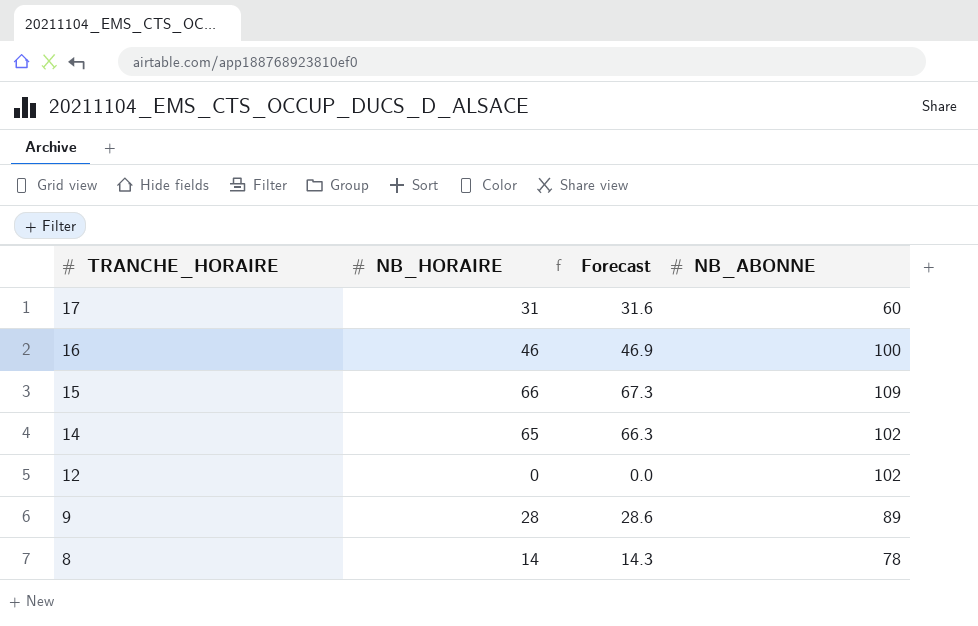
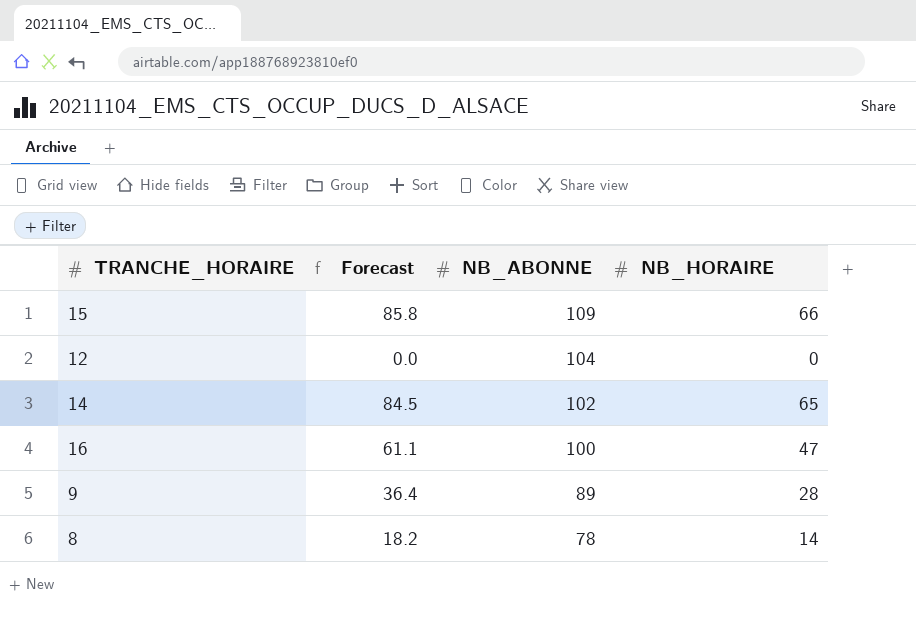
row order: TRANCHE_HORAIRE descending -> NB_ABONNE descending
column Forecast | formula: [NB_HORAIRE] * 1.02 -> [NB_HORAIRE] * 1.3
column NB_HORAIRE | position: 2 -> 4
row 17: 31 | 31.6 | 60 -> none
12 | NB_ABONNE: 102 -> 104
16 | NB_HORAIRE: 46 -> 47

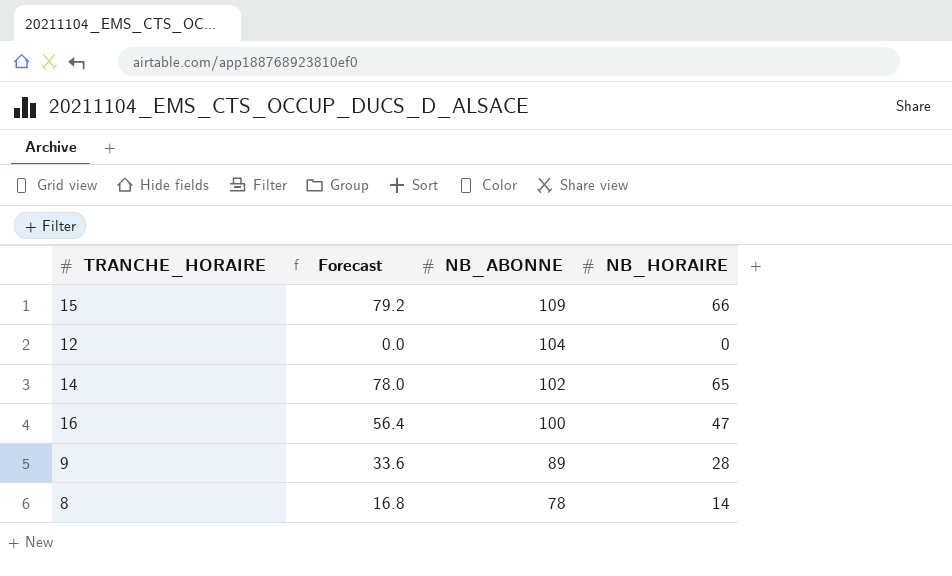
column Forecast | formula: [NB_HORAIRE] * 1.3 -> [NB_HORAIRE] * 1.2

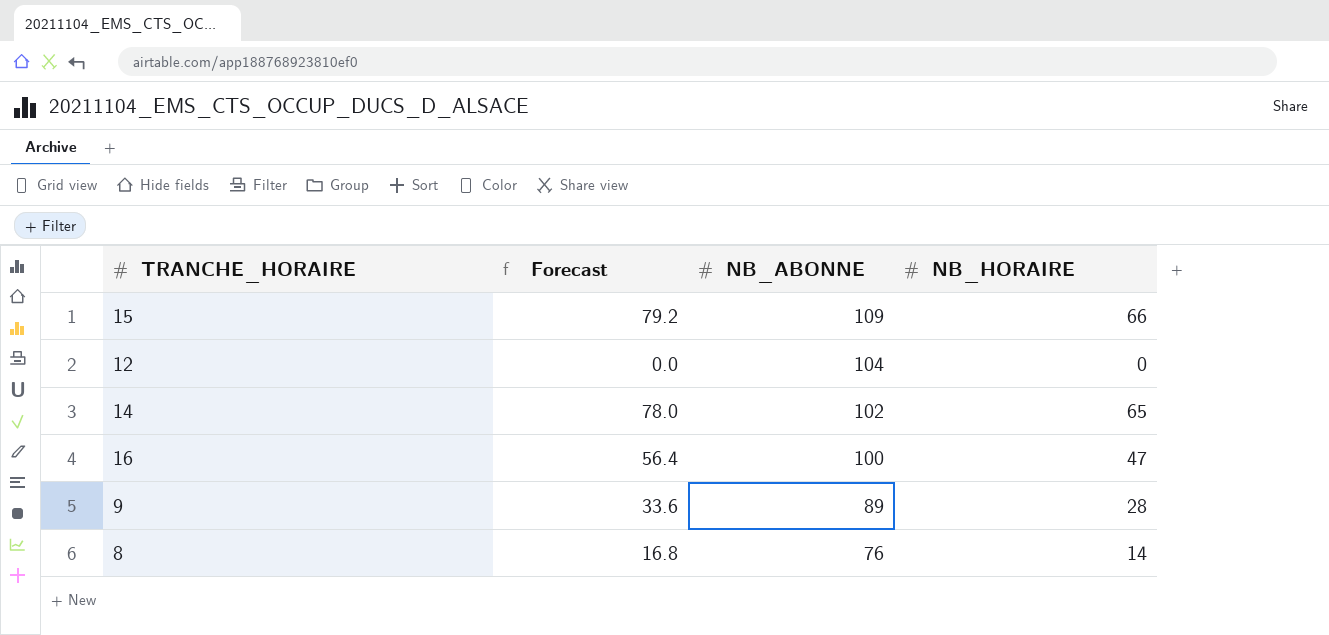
8 | NB_ABONNE: 78 -> 76

